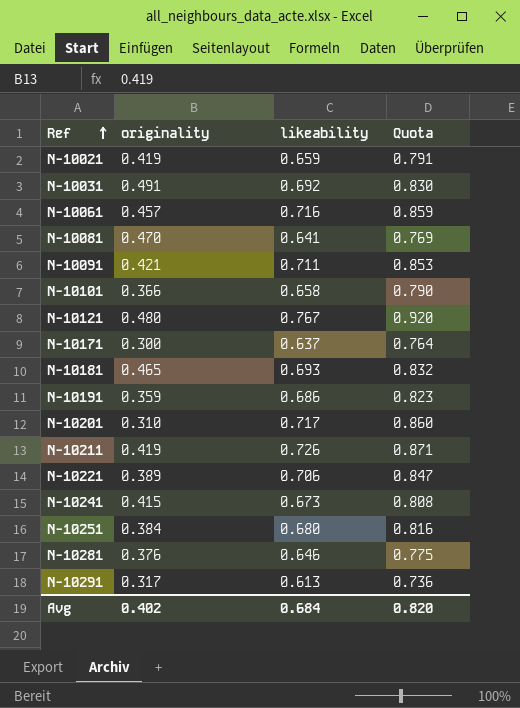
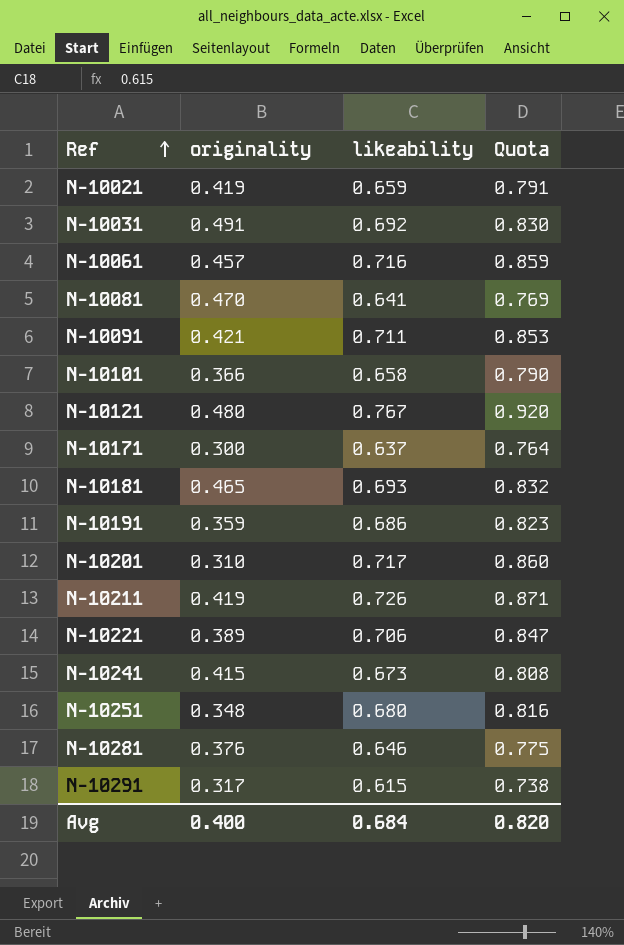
N-10251 | originality: 0.384 -> 0.348
N-10291 | likeability: 0.613 -> 0.615
N-10291 | Quota: 0.736 -> 0.738
Avg | originality: 0.402 -> 0.400

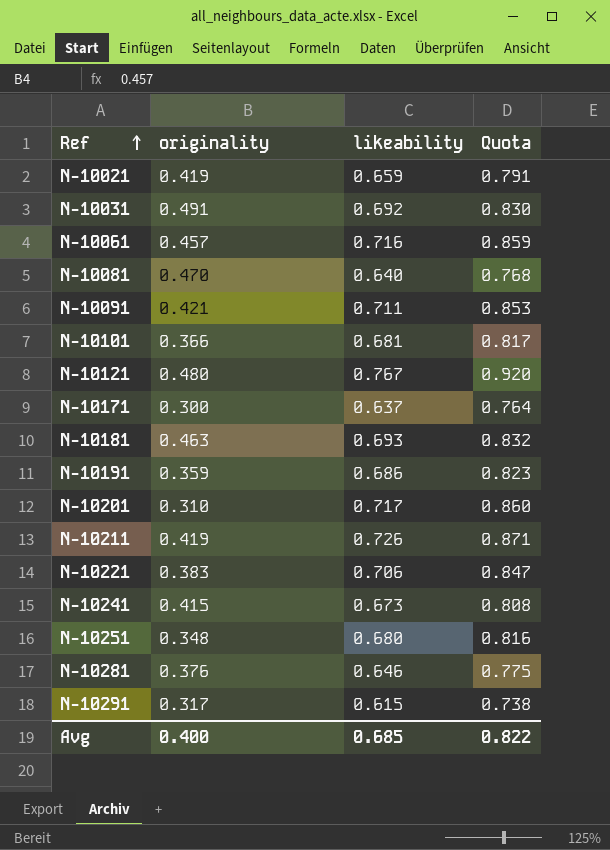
N-10081 | likeability: 0.641 -> 0.640
N-10081 | Quota: 0.769 -> 0.768
N-10101 | likeability: 0.658 -> 0.681
N-10101 | Quota: 0.790 -> 0.817
N-10181 | originality: 0.465 -> 0.463
N-10221 | originality: 0.389 -> 0.383
Avg | likeability: 0.684 -> 0.685
Avg | Quota: 0.820 -> 0.822

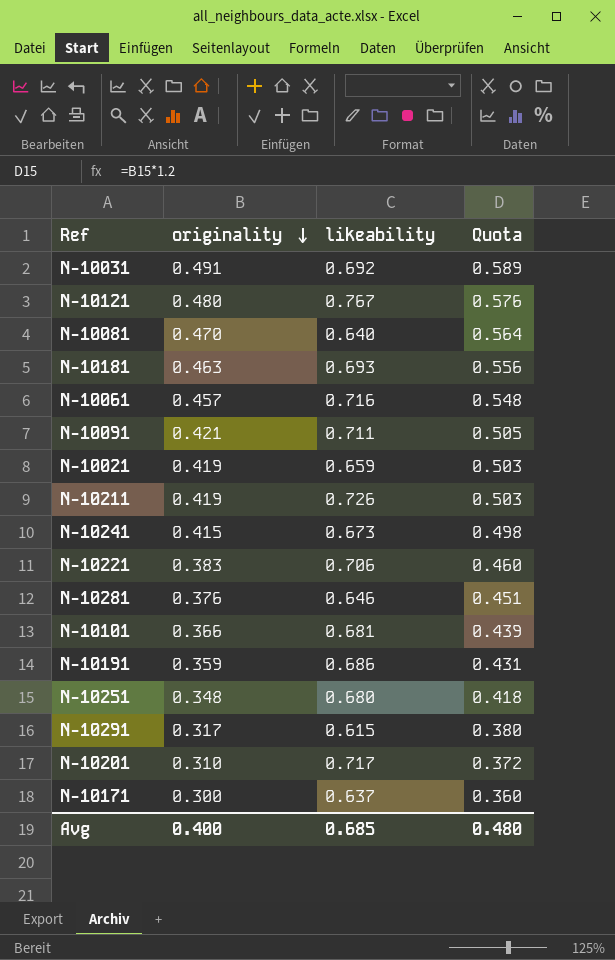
row order: Ref ascending -> originality descending
column Quota | formula: [likeability] * 1.2 -> [originality] * 1.2
Avg | Quota: 0.822 -> 0.480

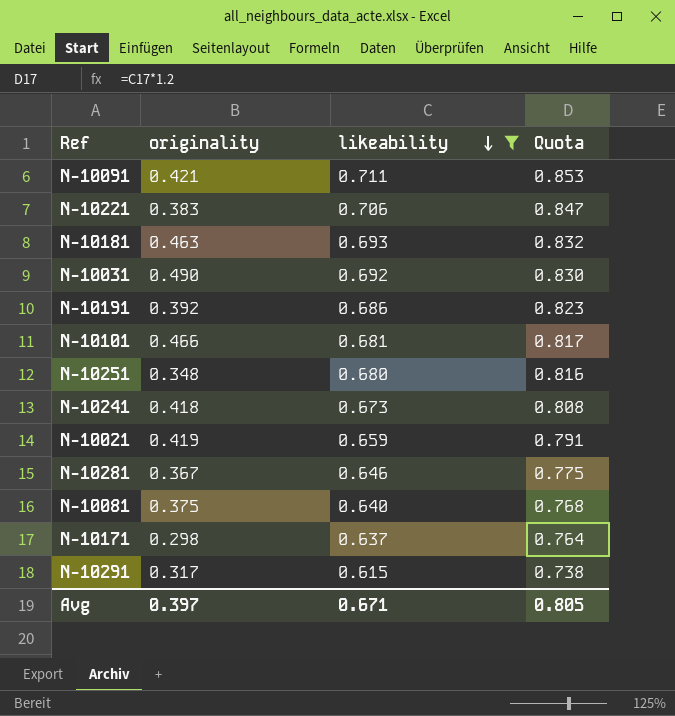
filter: none -> likeability <= 0.711
row order: originality descending -> likeability descending
column Quota | formula: [originality] * 1.2 -> [likeability] * 1.2
N-10031 | originality: 0.491 -> 0.490
N-10191 | originality: 0.359 -> 0.392
N-10101 | originality: 0.366 -> 0.466
N-10241 | originality: 0.415 -> 0.418
N-10281 | originality: 0.376 -> 0.367
N-10081 | originality: 0.470 -> 0.375
N-10171 | originality: 0.300 -> 0.298
Avg | originality: 0.400 -> 0.397
Avg | likeability: 0.685 -> 0.671
Avg | Quota: 0.480 -> 0.805

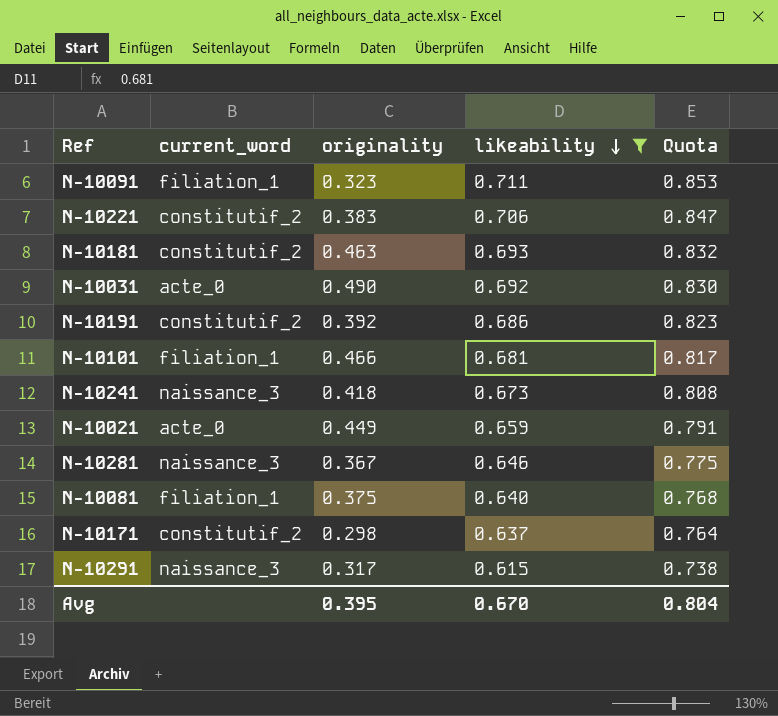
column current_word | position: none -> 2
row N-10251: 0.348 | 0.680 | 0.816 -> none
N-10091 | originality: 0.421 -> 0.323
N-10021 | originality: 0.419 -> 0.449
Avg | originality: 0.397 -> 0.395
Avg | likeability: 0.671 -> 0.670
Avg | Quota: 0.805 -> 0.804

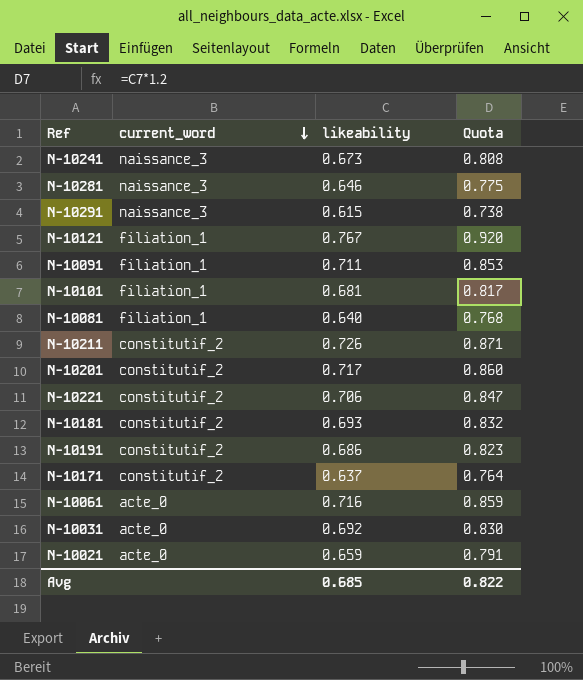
filter: likeability <= 0.711 -> none
row order: likeability descending -> current_word descending
column originality | position: 3 -> none
Avg | likeability: 0.670 -> 0.685
Avg | Quota: 0.804 -> 0.822

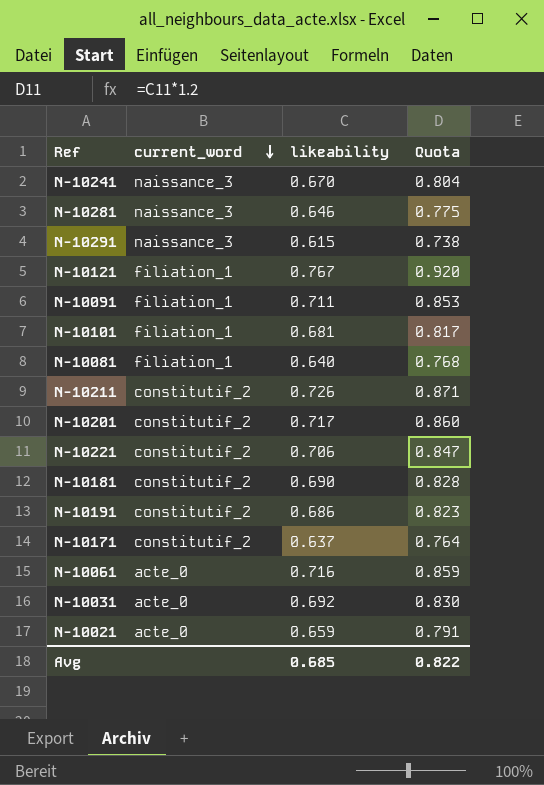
N-10241 | likeability: 0.673 -> 0.670
N-10241 | Quota: 0.808 -> 0.804
N-10181 | likeability: 0.693 -> 0.690
N-10181 | Quota: 0.832 -> 0.828

